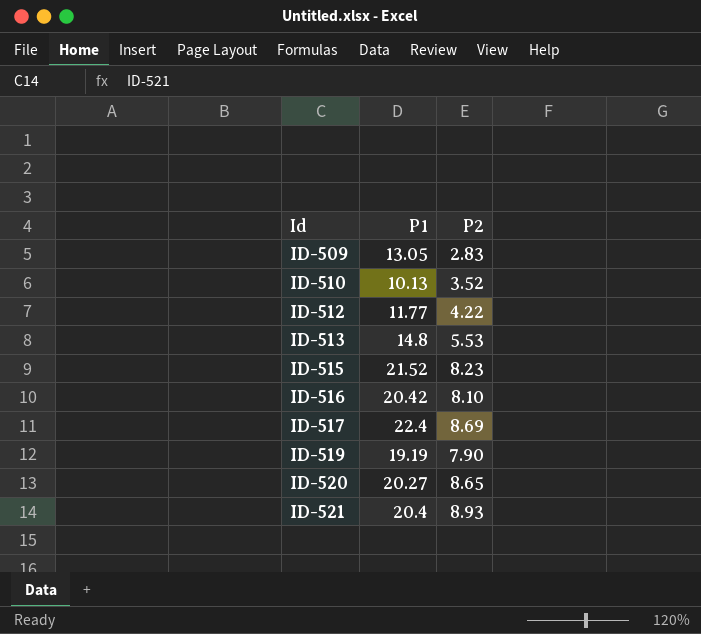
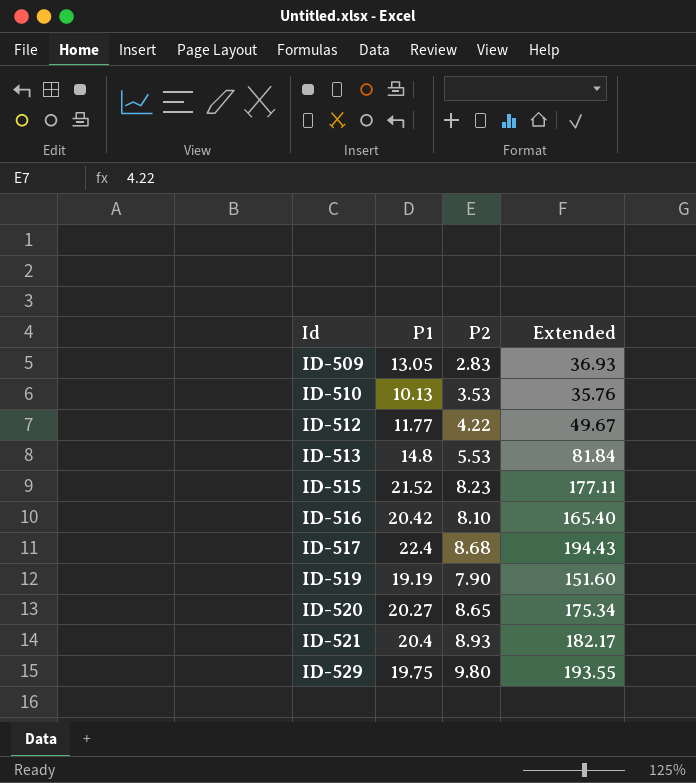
column Extended | formula: none -> [P1] * [P2]
ID-510 | P2: 3.52 -> 3.53
ID-517 | P2: 8.69 -> 8.68
row ID-529: none -> 19.75 | 9.80 | 193.55

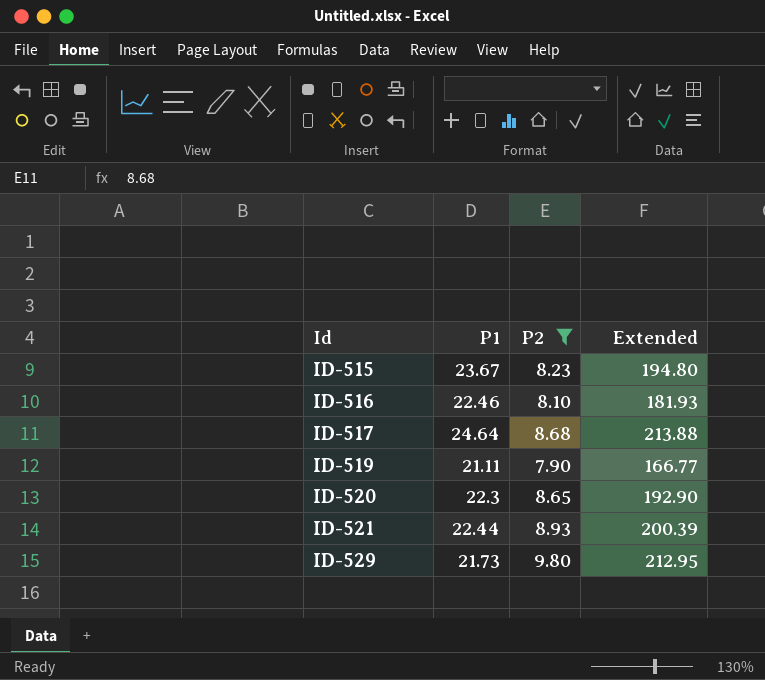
filter: none -> P2 >= 7.90
ID-515 | P1: 21.52 -> 23.67
ID-515 | Extended: 177.11 -> 194.80
ID-516 | P1: 20.42 -> 22.46
ID-516 | Extended: 165.40 -> 181.93
ID-517 | P1: 22.4 -> 24.64
ID-517 | Extended: 194.43 -> 213.88
ID-519 | P1: 19.19 -> 21.11
ID-519 | Extended: 151.60 -> 166.77
ID-520 | P1: 20.27 -> 22.3
ID-520 | Extended: 175.34 -> 192.90
ID-521 | P1: 20.4 -> 22.44
ID-521 | Extended: 182.17 -> 200.39
ID-529 | P1: 19.75 -> 21.73
ID-529 | Extended: 193.55 -> 212.95

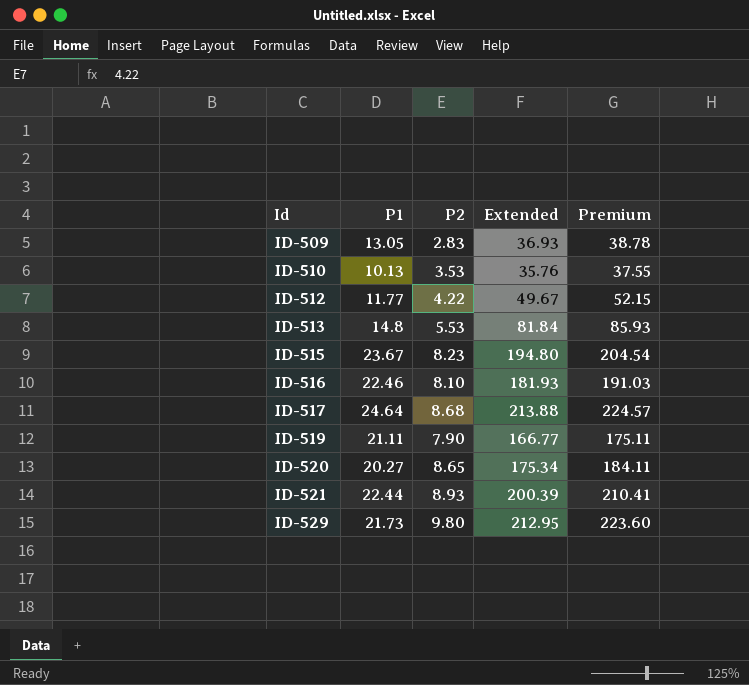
filter: P2 >= 7.90 -> none
column Premium | formula: none -> [Extended] * 1.05
ID-520 | P1: 22.3 -> 20.27
ID-520 | Extended: 192.90 -> 175.34

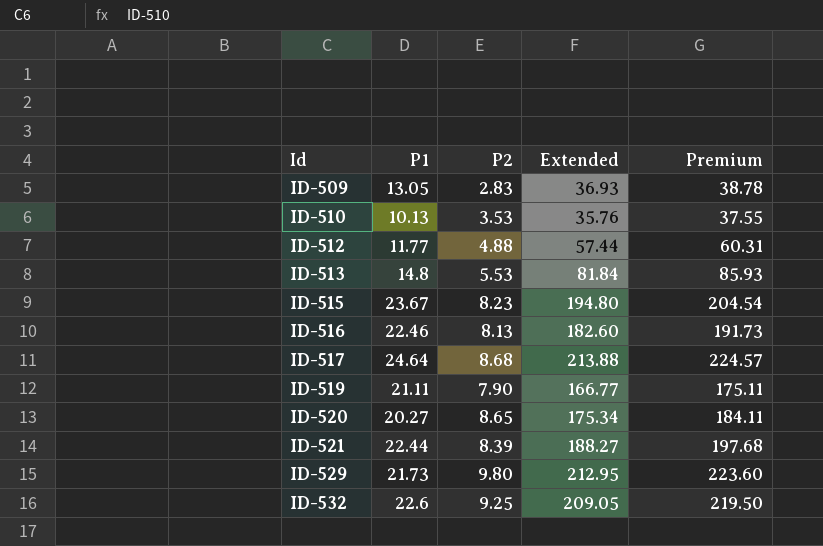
ID-512 | P2: 4.22 -> 4.88
ID-512 | Extended: 49.67 -> 57.44
ID-512 | Premium: 52.15 -> 60.31
ID-516 | P2: 8.10 -> 8.13
ID-516 | Extended: 181.93 -> 182.60
ID-516 | Premium: 191.03 -> 191.73
ID-521 | P2: 8.93 -> 8.39
ID-521 | Extended: 200.39 -> 188.27
ID-521 | Premium: 210.41 -> 197.68
row ID-532: none -> 22.6 | 9.25 | 209.05 | 219.50

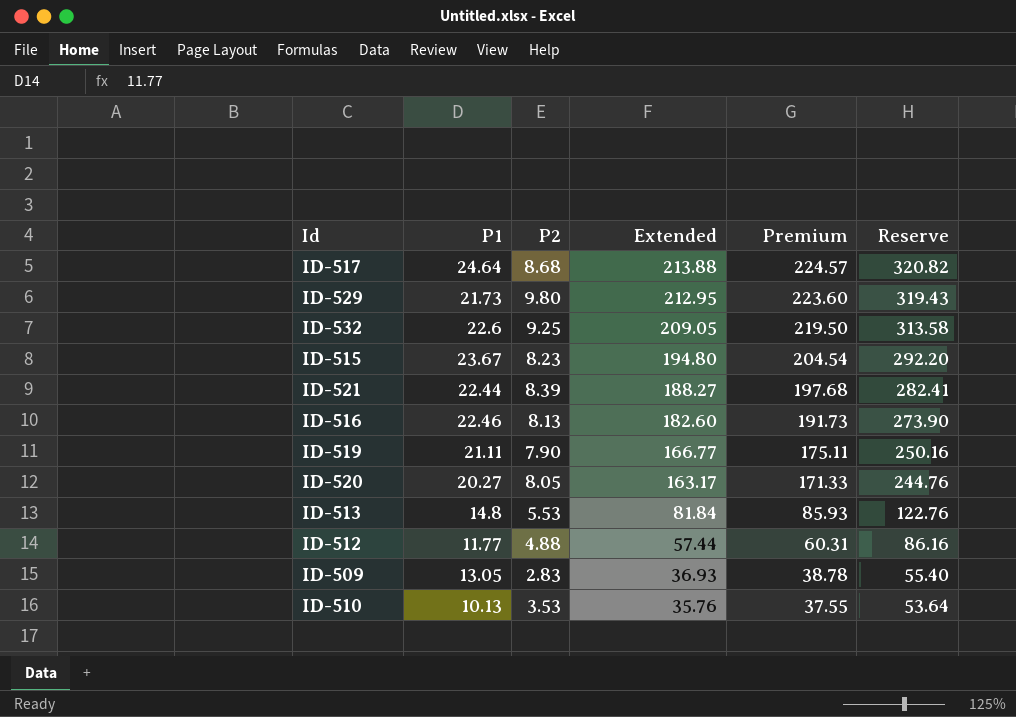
row order: Id ascending -> Extended descending
column Reserve | formula: none -> [Extended] * 1.5
ID-520 | P2: 8.65 -> 8.05
ID-520 | Extended: 175.34 -> 163.17
ID-520 | Premium: 184.11 -> 171.33

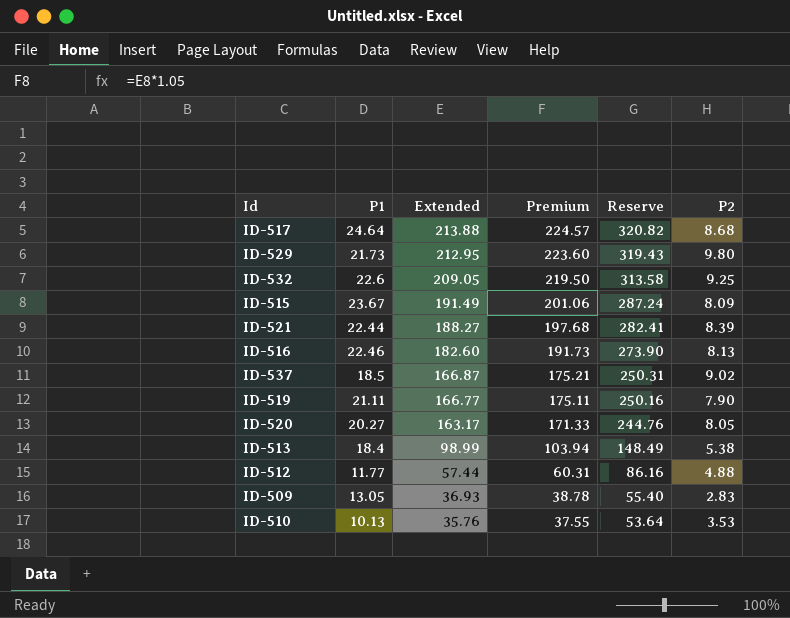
column P2 | position: 3 -> 6
ID-515 | Extended: 194.80 -> 191.49
ID-515 | Premium: 204.54 -> 201.06
ID-515 | Reserve: 292.20 -> 287.24
ID-515 | P2: 8.23 -> 8.09
row ID-537: none -> 18.5 | 166.87 | 175.21 | 250.31 | 9.02
ID-513 | P1: 14.8 -> 18.4
ID-513 | Extended: 81.84 -> 98.99
ID-513 | Premium: 85.93 -> 103.94
ID-513 | Reserve: 122.76 -> 148.49
ID-513 | P2: 5.53 -> 5.38

